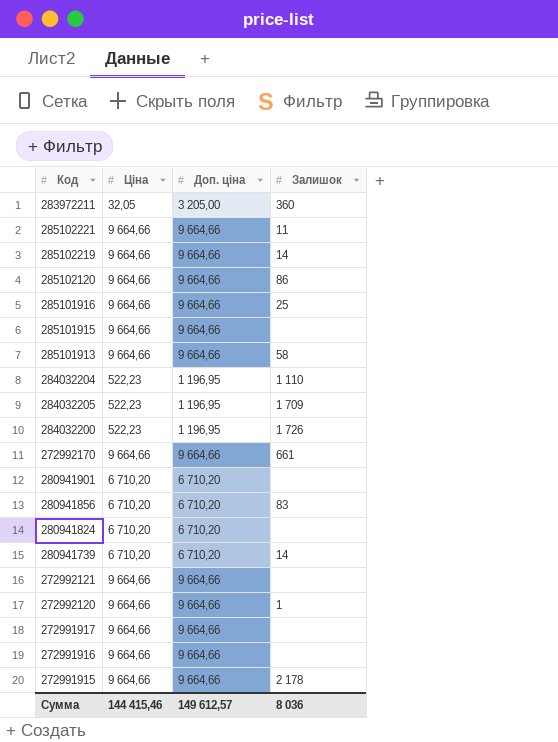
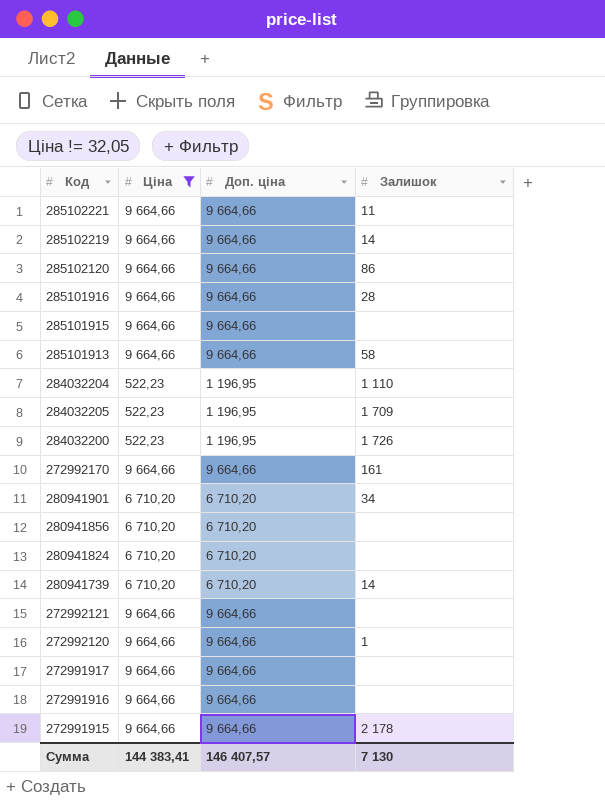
filter: none -> Ціна != 32,05
285101916 | Залишок: 25 -> 28
272992170 | Залишок: 661 -> 161
280941901 | Залишок: none -> 34
280941856 | Залишок: 83 -> none
Сумма | Ціна: 144 415,46 -> 144 383,41
Сумма | Доп. ціна: 149 612,57 -> 146 407,57
Сумма | Залишок: 8 036 -> 7 130

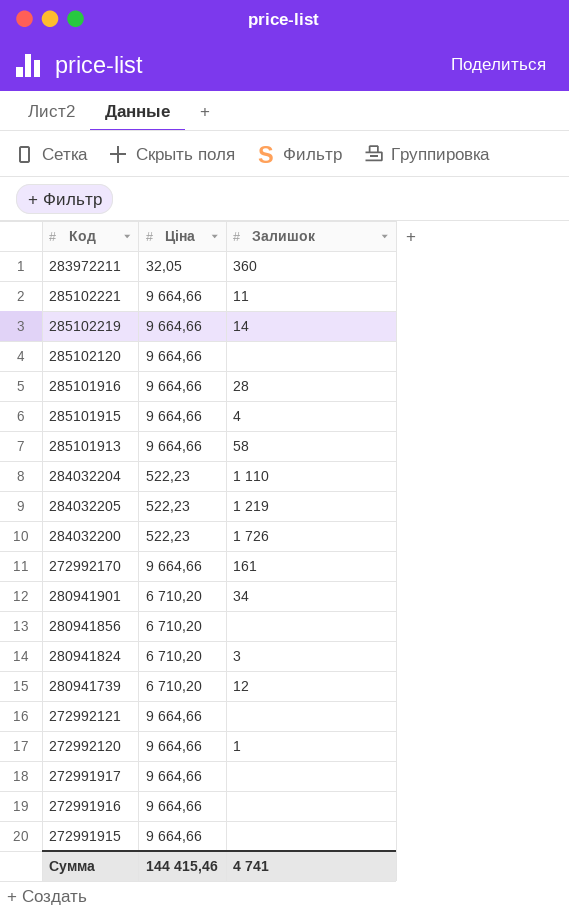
filter: Ціна != 32,05 -> none
column Доп. ціна | position: 3 -> none
285102120 | Залишок: 86 -> none
285101915 | Залишок: none -> 4
284032205 | Залишок: 1 709 -> 1 219
280941824 | Залишок: none -> 3
280941739 | Залишок: 14 -> 12
272991915 | Залишок: 2 178 -> none
Сумма | Ціна: 144 383,41 -> 144 415,46
Сумма | Залишок: 7 130 -> 4 741

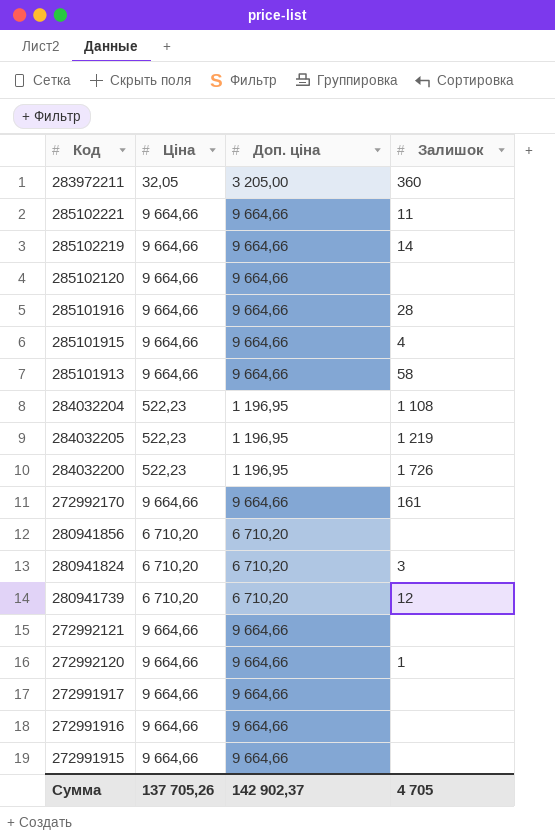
column Доп. ціна | position: none -> 3
row 280941901: 6 710,20 | 34 -> none
284032204 | Залишок: 1 110 -> 1 108
Сумма | Ціна: 144 415,46 -> 137 705,26
Сумма | Залишок: 4 741 -> 4 705

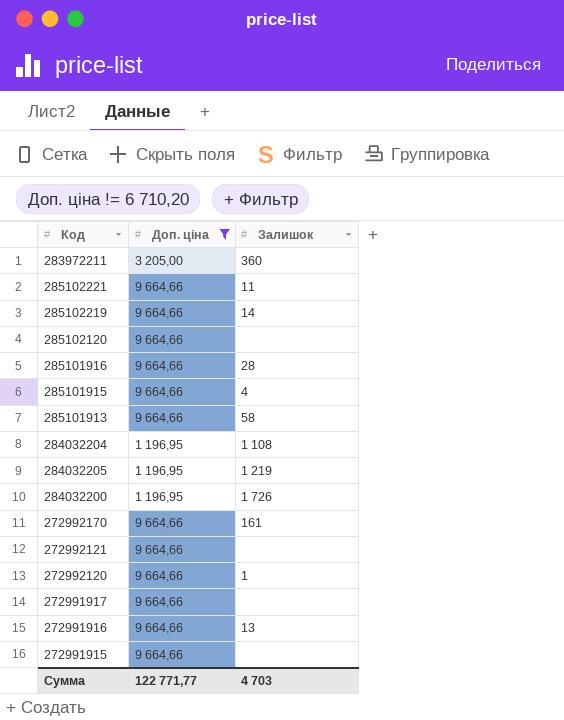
filter: none -> Доп. ціна != 6 710,20
column Ціна | position: 2 -> none
272991916 | Залишок: none -> 13
Сумма | Доп. ціна: 142 902,37 -> 122 771,77
Сумма | Залишок: 4 705 -> 4 703

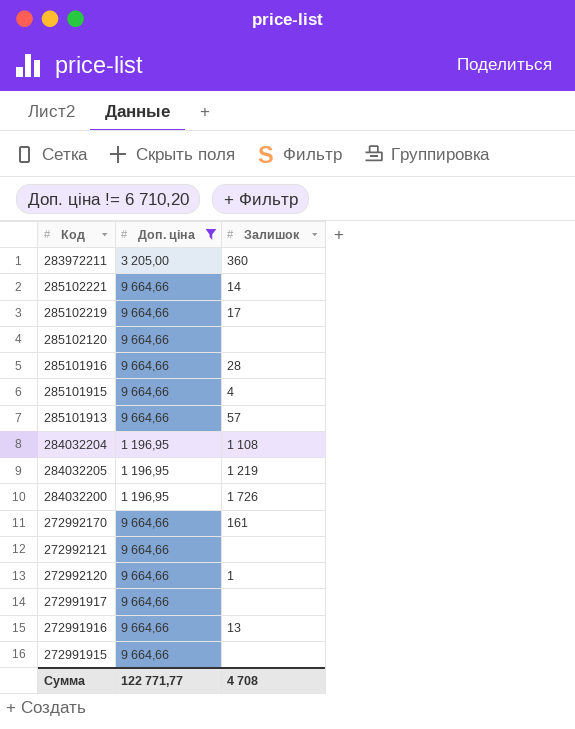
285102221 | Залишок: 11 -> 14
285102219 | Залишок: 14 -> 17
285101913 | Залишок: 58 -> 57
Сумма | Залишок: 4 703 -> 4 708

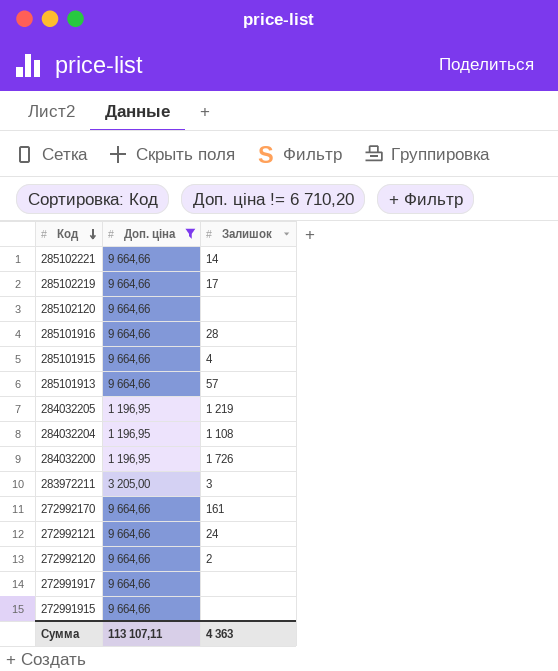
row order: none -> Код descending
row 272991916: 9 664,66 | 13 -> none
283972211 | Залишок: 360 -> 3
272992121 | Залишок: none -> 24
272992120 | Залишок: 1 -> 2
Сумма | Доп. ціна: 122 771,77 -> 113 107,11
Сумма | Залишок: 4 708 -> 4 363

